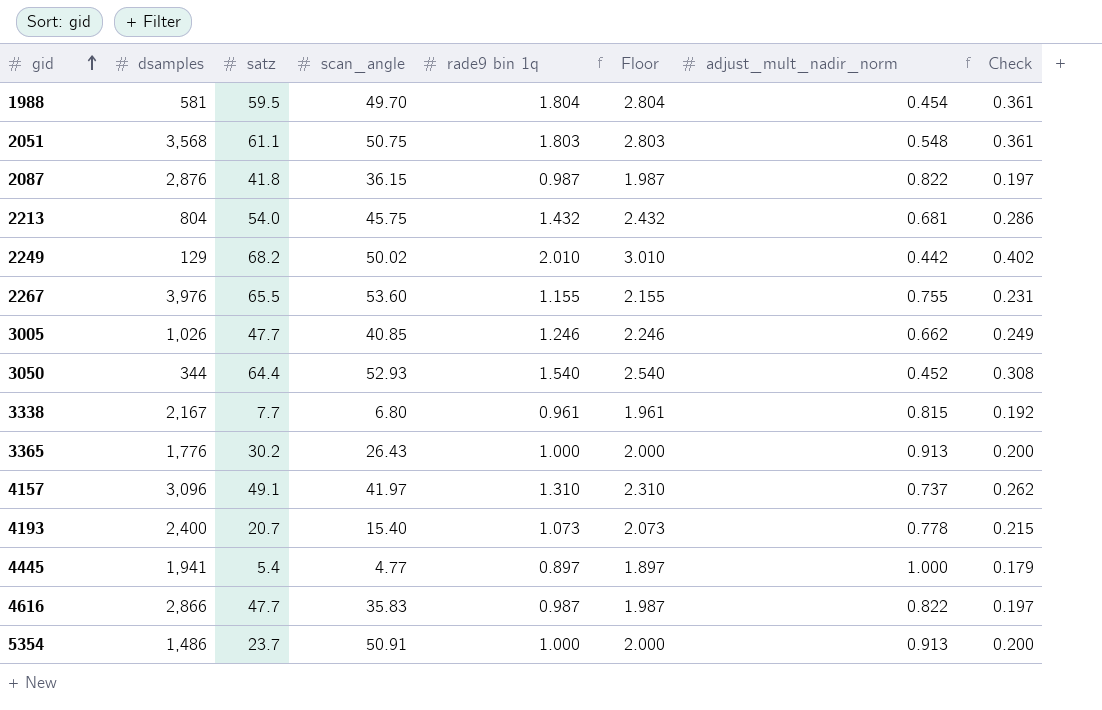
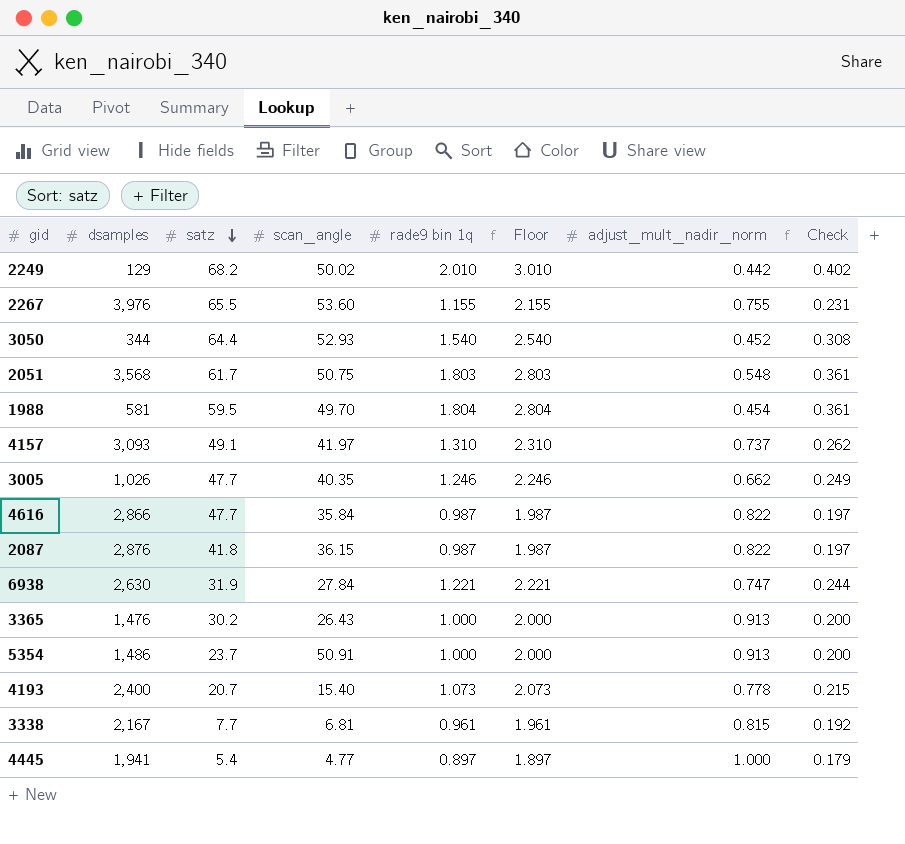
row order: gid ascending -> satz descending
row 2213: 804 | 54.0 | 45.75 | 1.432 | 2.432 | 0.681 | 0.286 -> none
2051 | satz: 61.1 -> 61.7
4157 | dsamples: 3,096 -> 3,093
3005 | scan_angle: 40.85 -> 40.35
4616 | scan_angle: 35.83 -> 35.84
row 6938: none -> 2,630 | 31.9 | 27.84 | 1.221 | 2.221 | 0.747 | 0.244
3365 | dsamples: 1,776 -> 1,476
3338 | scan_angle: 6.80 -> 6.81

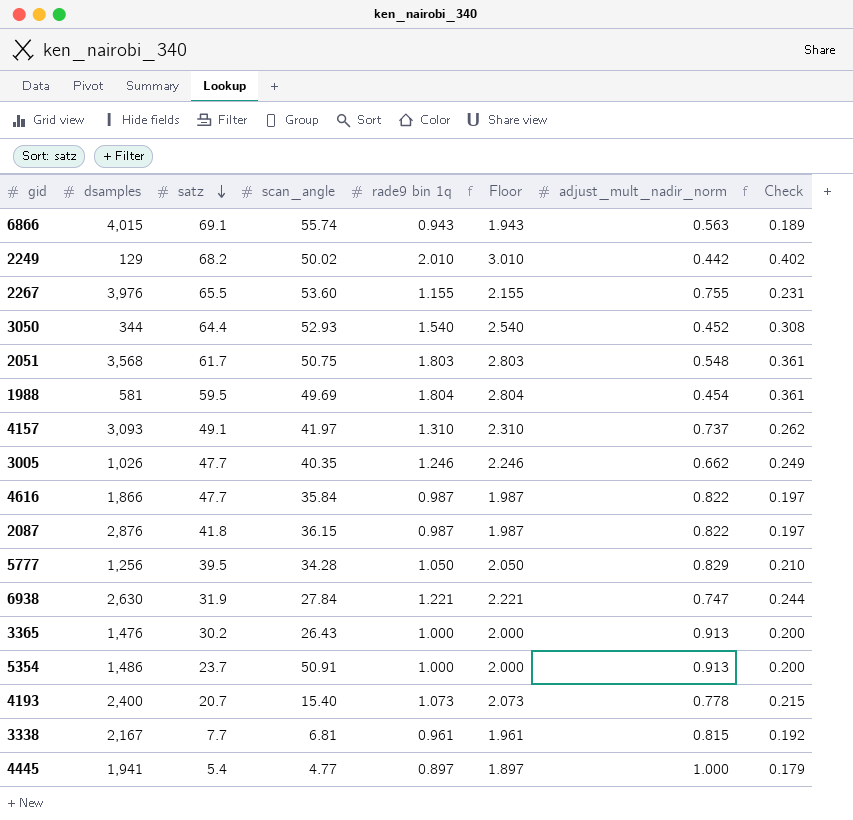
row 6866: none -> 4,015 | 69.1 | 55.74 | 0.943 | 1.943 | 0.563 | 0.189
1988 | scan_angle: 49.70 -> 49.69
4616 | dsamples: 2,866 -> 1,866
row 5777: none -> 1,256 | 39.5 | 34.28 | 1.050 | 2.050 | 0.829 | 0.210

